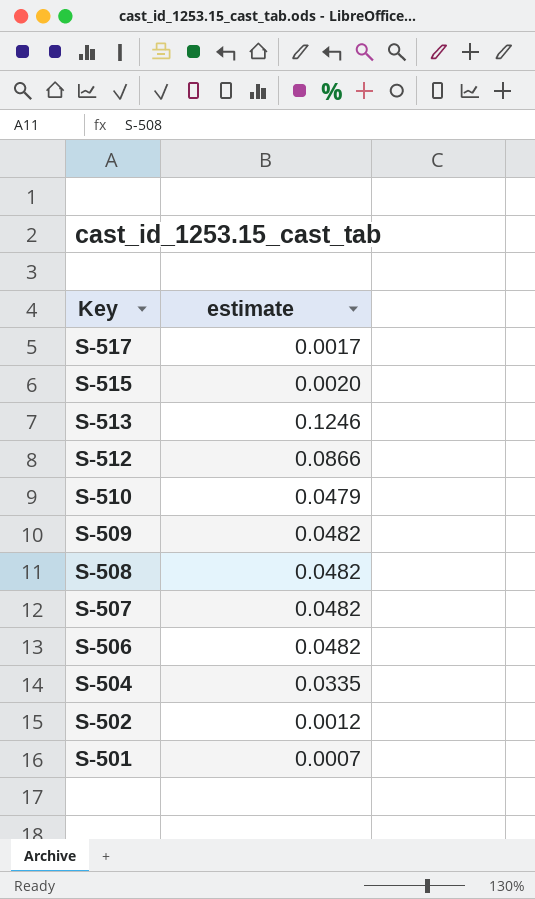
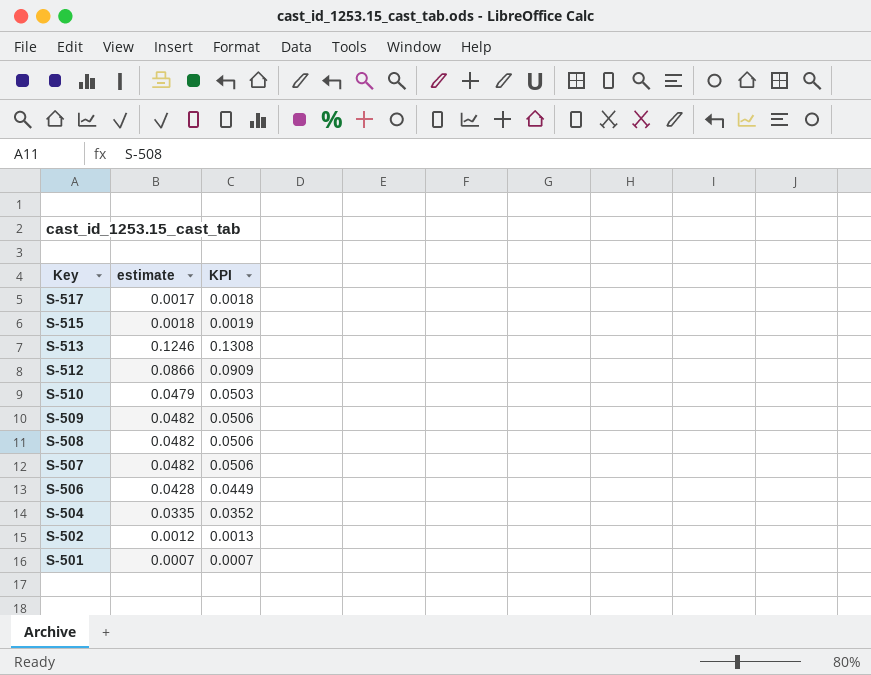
column KPI | formula: none -> [estimate] * 1.05
S-515 | estimate: 0.0020 -> 0.0018
S-506 | estimate: 0.0482 -> 0.0428

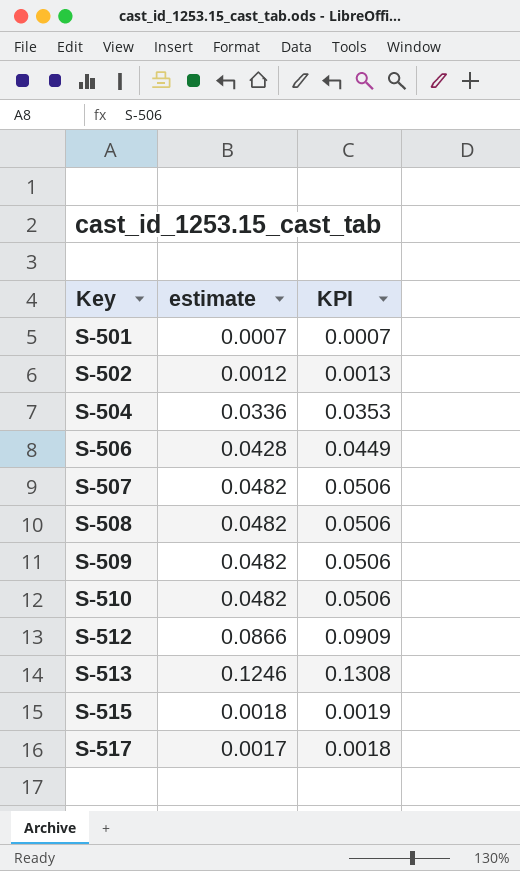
row order: Key descending -> Key ascending
S-504 | estimate: 0.0335 -> 0.0336
S-504 | KPI: 0.0352 -> 0.0353
S-510 | estimate: 0.0479 -> 0.0482
S-510 | KPI: 0.0503 -> 0.0506

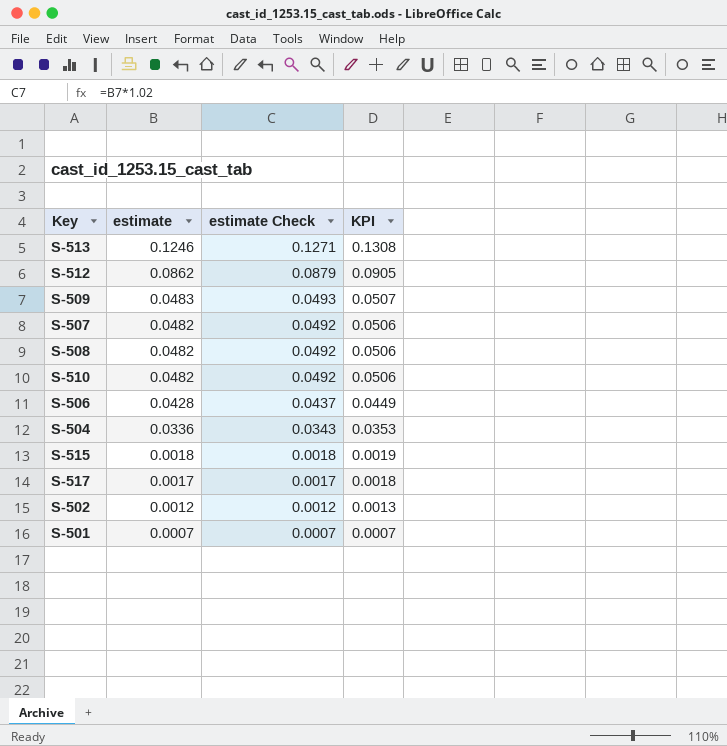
row order: Key ascending -> estimate descending
column estimate Check | formula: none -> [estimate] * 1.02
S-512 | estimate: 0.0866 -> 0.0862
S-512 | KPI: 0.0909 -> 0.0905
S-509 | estimate: 0.0482 -> 0.0483
S-509 | KPI: 0.0506 -> 0.0507

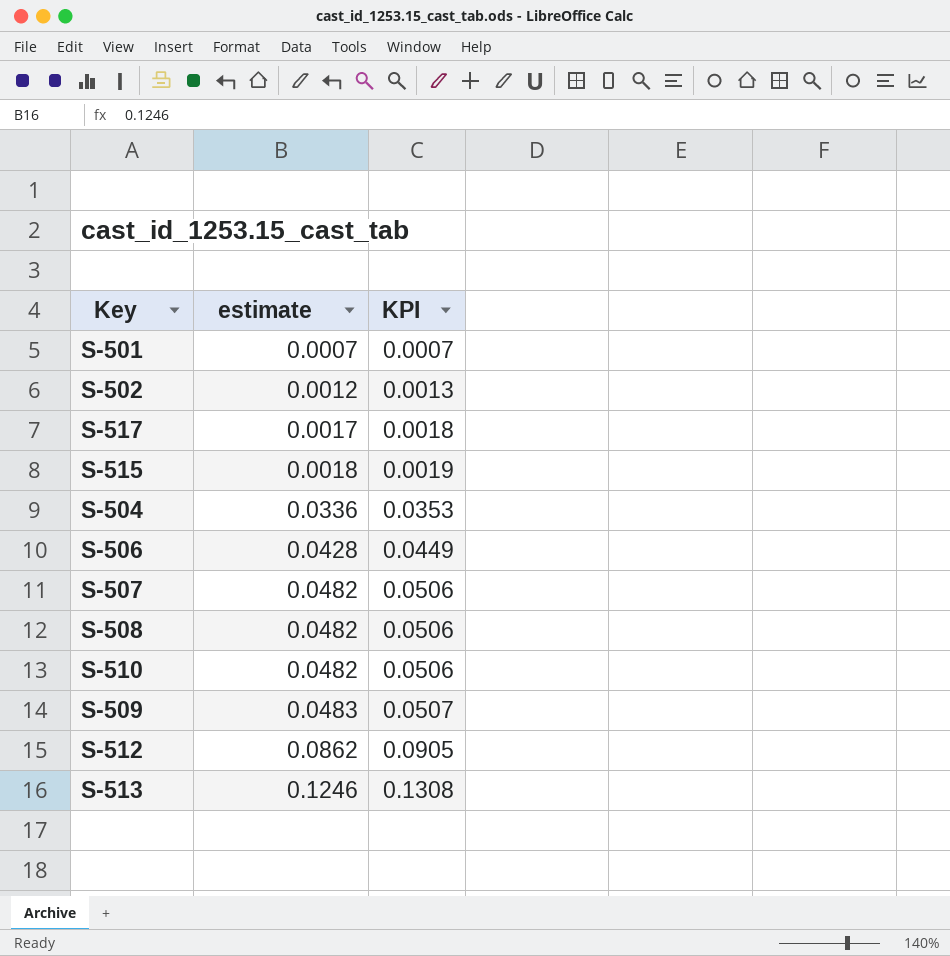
row order: estimate descending -> estimate ascending
column estimate Check | formula: [estimate] * 1.02 -> none

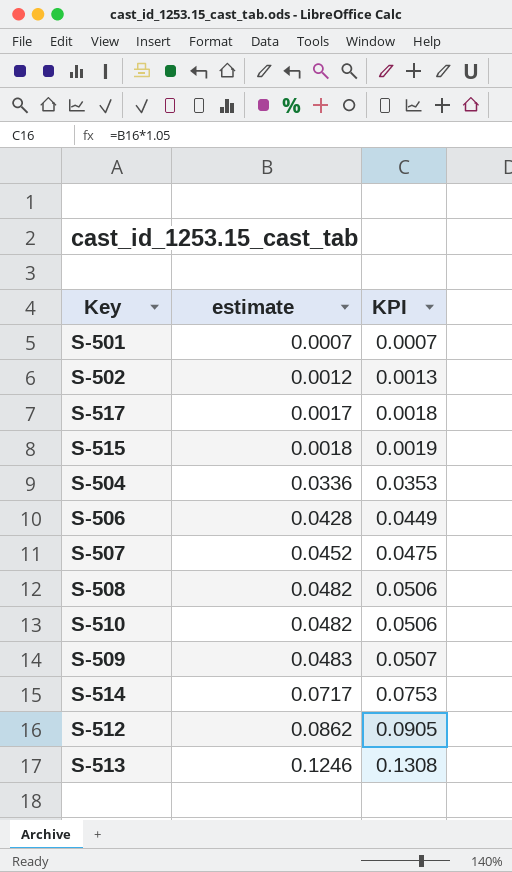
S-507 | estimate: 0.0482 -> 0.0452
S-507 | KPI: 0.0506 -> 0.0475
row S-514: none -> 0.0717 | 0.0753

